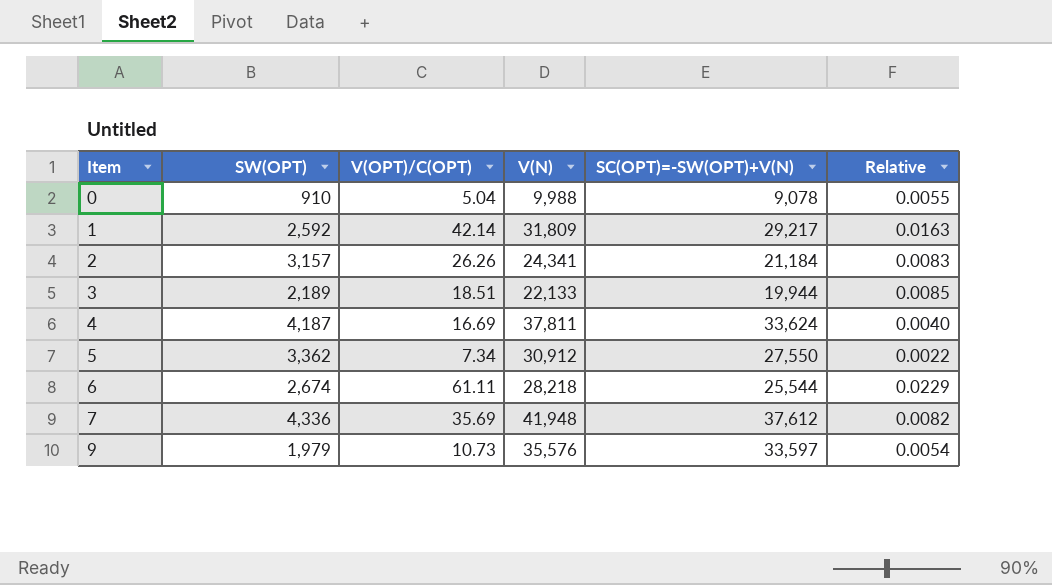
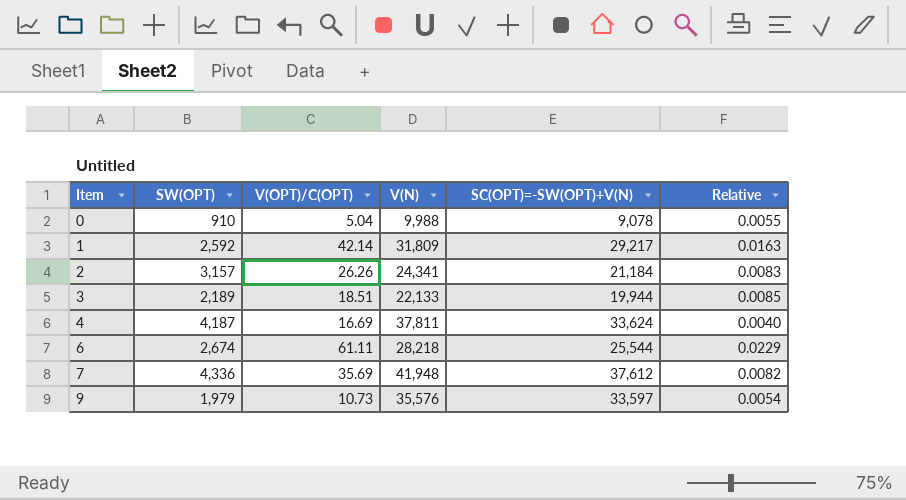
row 5: 3,362 | 7.34 | 30,912 | 27,550 | 0.0022 -> none

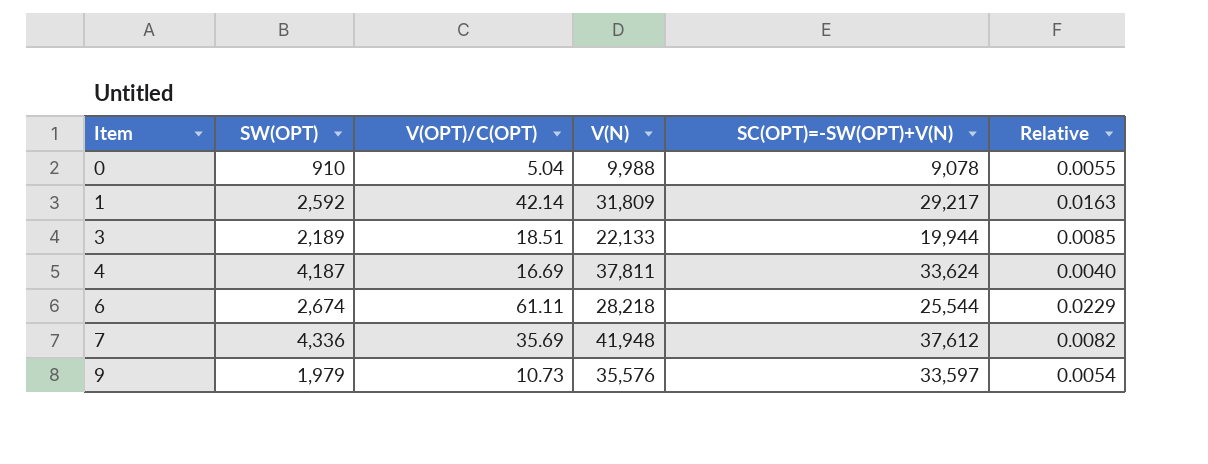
row 2: 3,157 | 26.26 | 24,341 | 21,184 | 0.0083 -> none

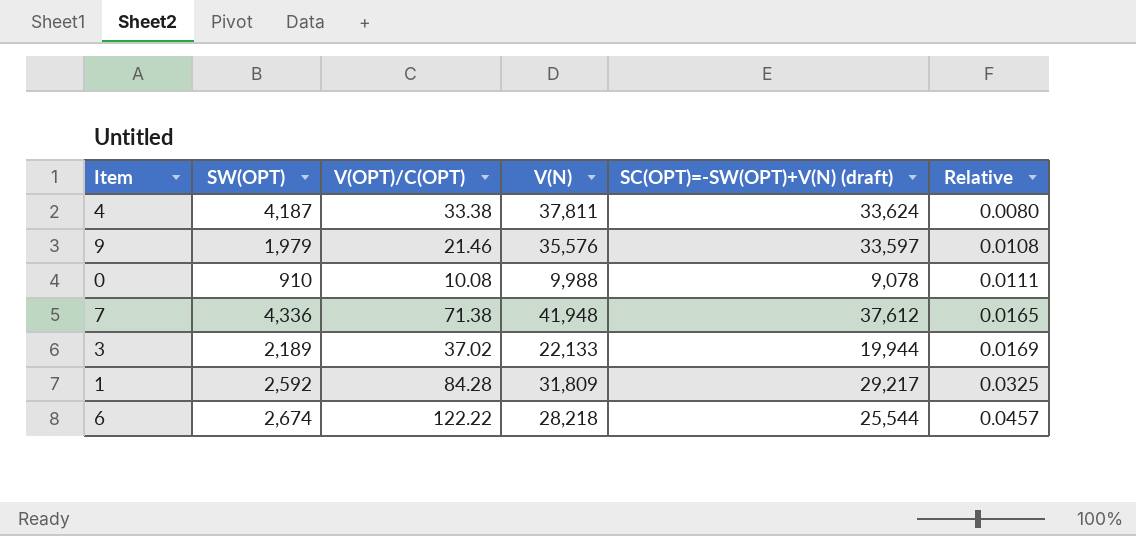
row order: Item ascending -> Relative ascending
column name: SC(OPT)=-SW(OPT)+V(N) -> SC(OPT)=-SW(OPT)+V(N) (draft)
4 | V(OPT)/C(OPT): 16.69 -> 33.38
4 | Relative: 0.0040 -> 0.0080
9 | V(OPT)/C(OPT): 10.73 -> 21.46
9 | Relative: 0.0054 -> 0.0108
0 | V(OPT)/C(OPT): 5.04 -> 10.08
0 | Relative: 0.0055 -> 0.0111
7 | V(OPT)/C(OPT): 35.69 -> 71.38
7 | Relative: 0.0082 -> 0.0165
3 | V(OPT)/C(OPT): 18.51 -> 37.02
3 | Relative: 0.0085 -> 0.0169
1 | V(OPT)/C(OPT): 42.14 -> 84.28
1 | Relative: 0.0163 -> 0.0325
6 | V(OPT)/C(OPT): 61.11 -> 122.22
6 | Relative: 0.0229 -> 0.0457

